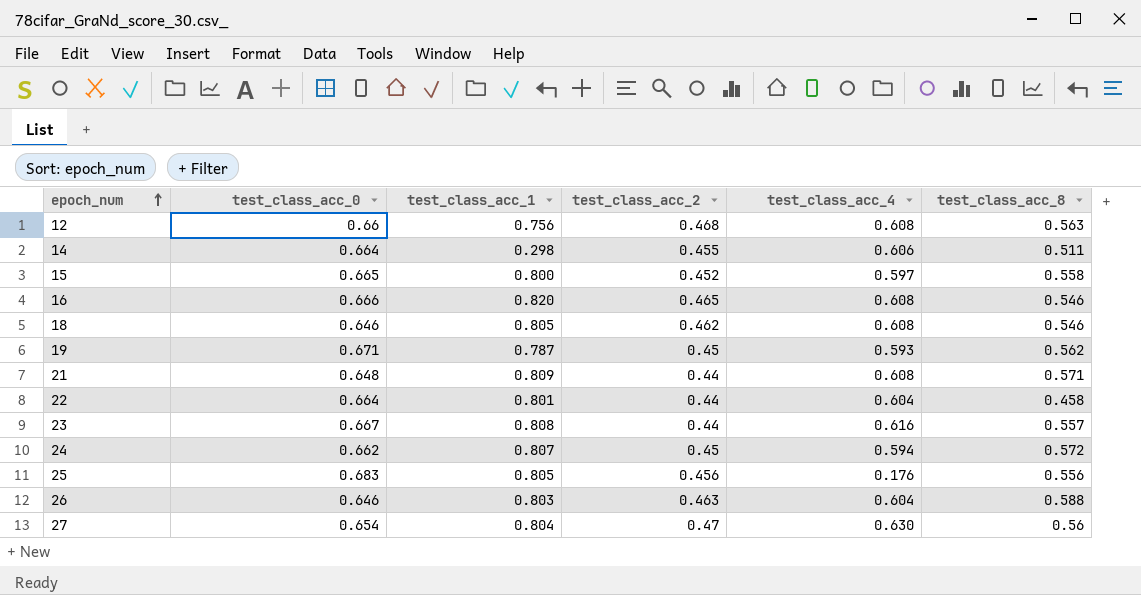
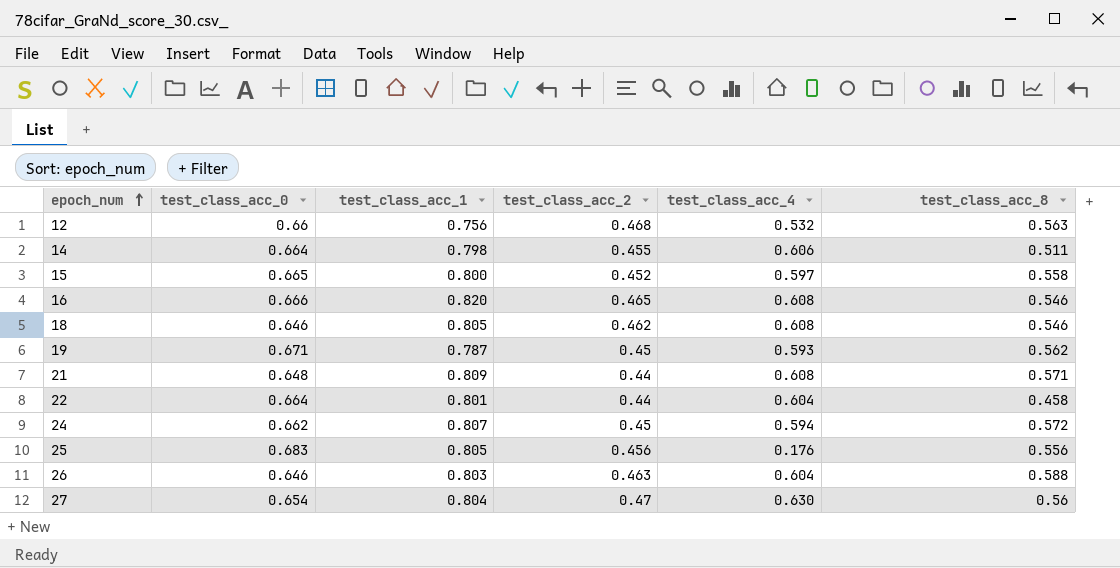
row 23: 0.667 | 0.808 | 0.44 | 0.616 | 0.557 -> none
12 | test_class_acc_4: 0.608 -> 0.532
14 | test_class_acc_1: 0.298 -> 0.798

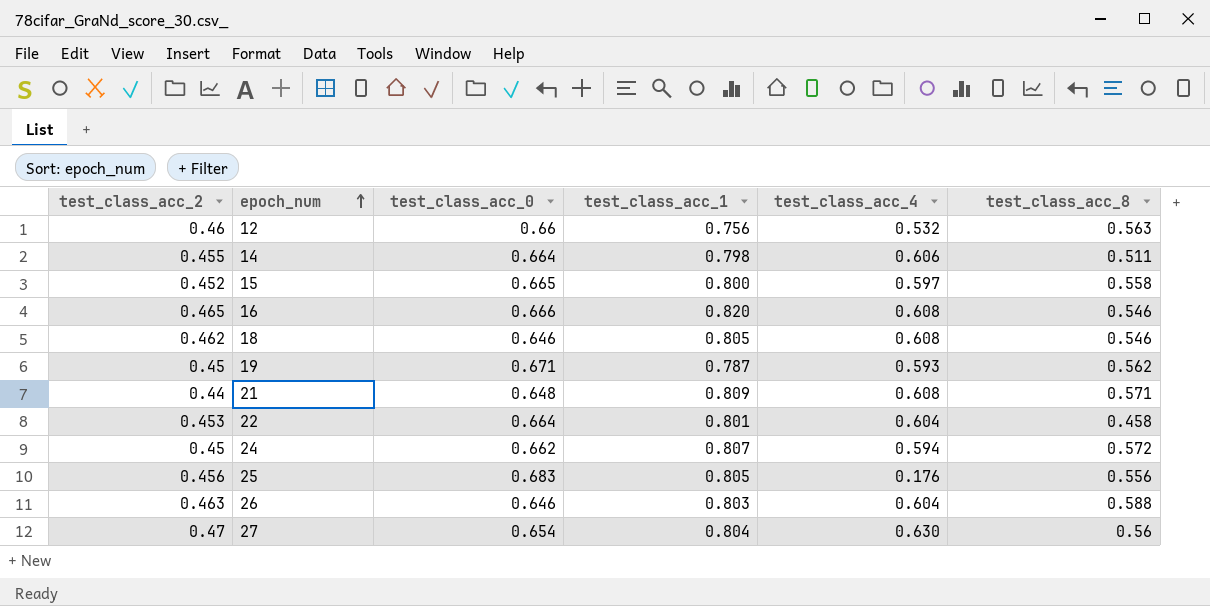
column test_class_acc_2 | position: 4 -> 1
12 | test_class_acc_2: 0.468 -> 0.46
22 | test_class_acc_2: 0.44 -> 0.453

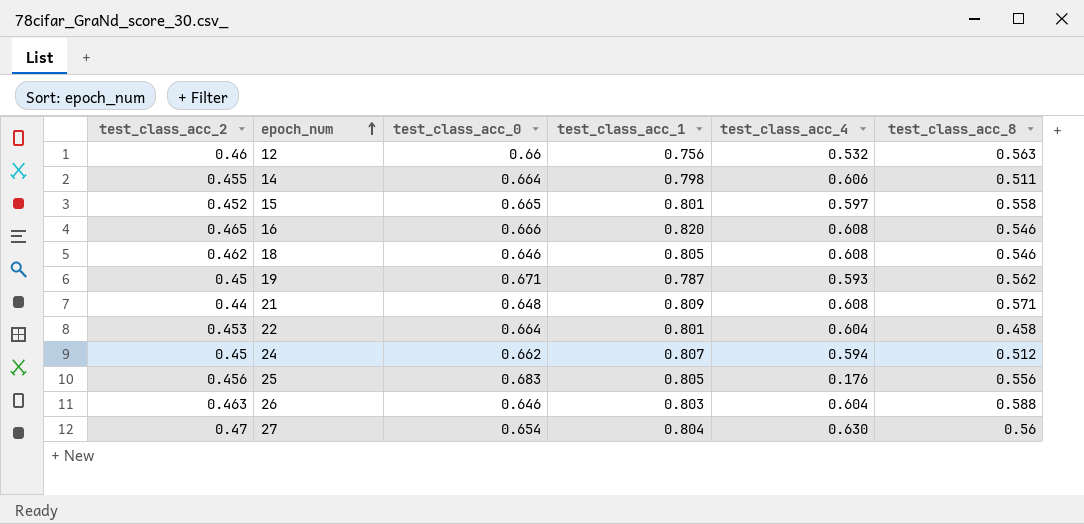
15 | test_class_acc_1: 0.800 -> 0.801
24 | test_class_acc_8: 0.572 -> 0.512

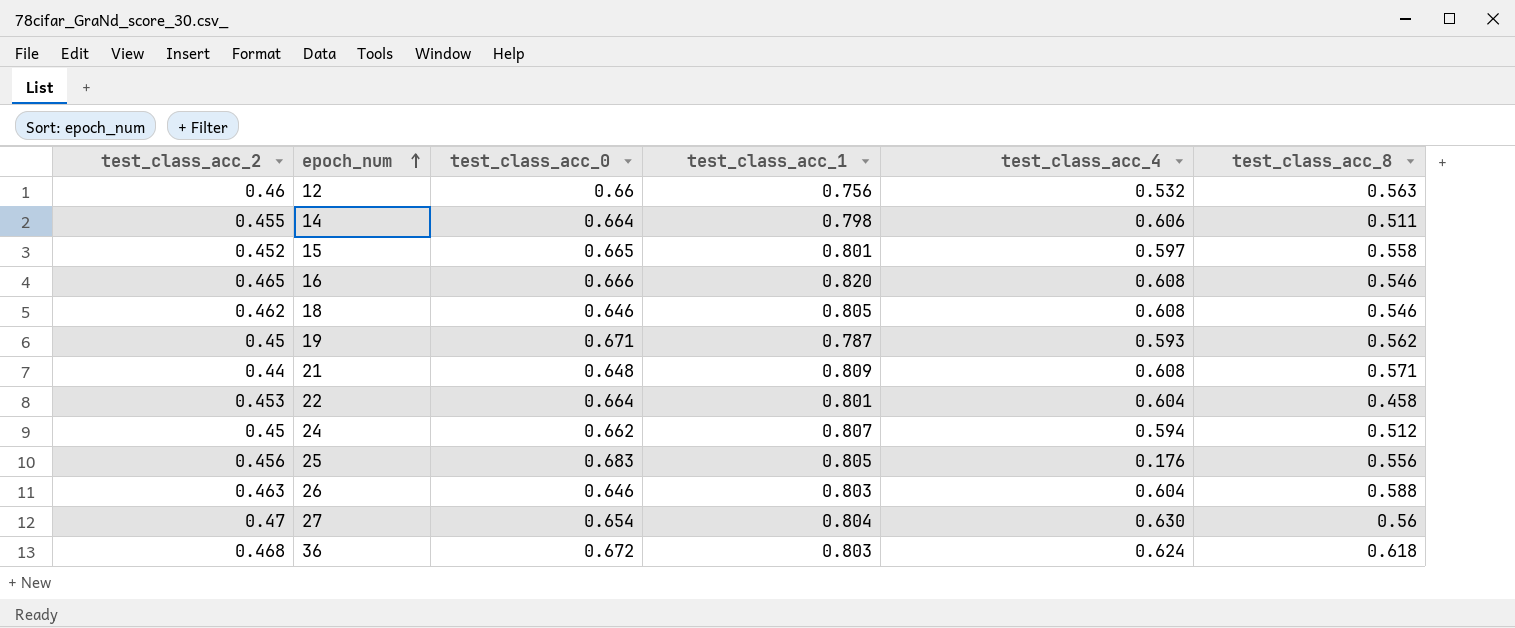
row 36: none -> 0.468 | 0.672 | 0.803 | 0.624 | 0.618

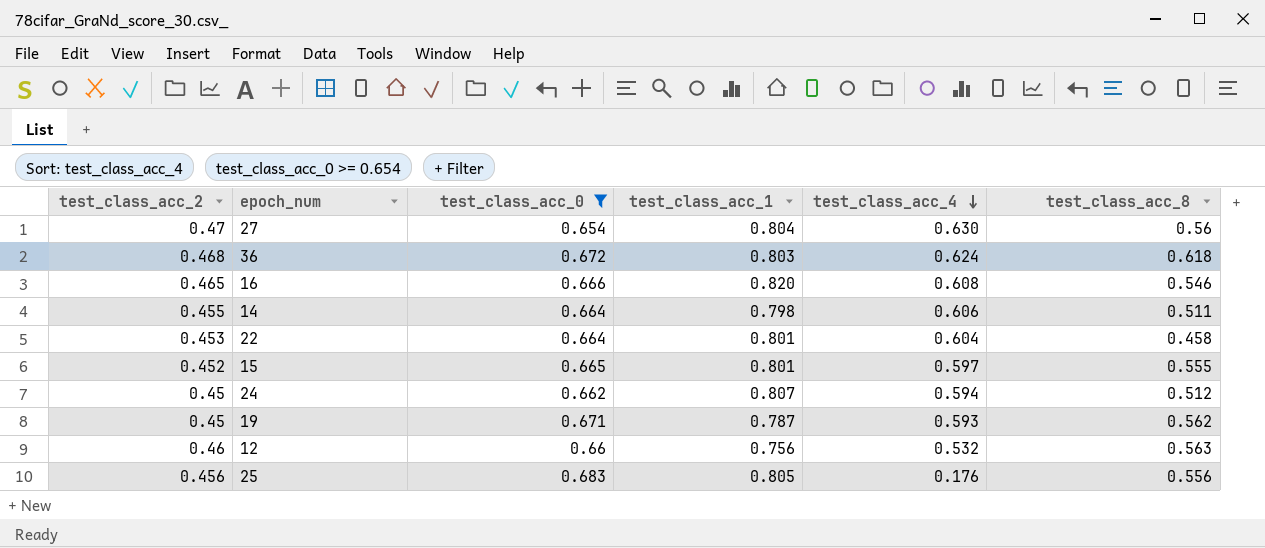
filter: none -> test_class_acc_0 >= 0.654
row order: epoch_num ascending -> test_class_acc_4 descending
15 | test_class_acc_8: 0.558 -> 0.555

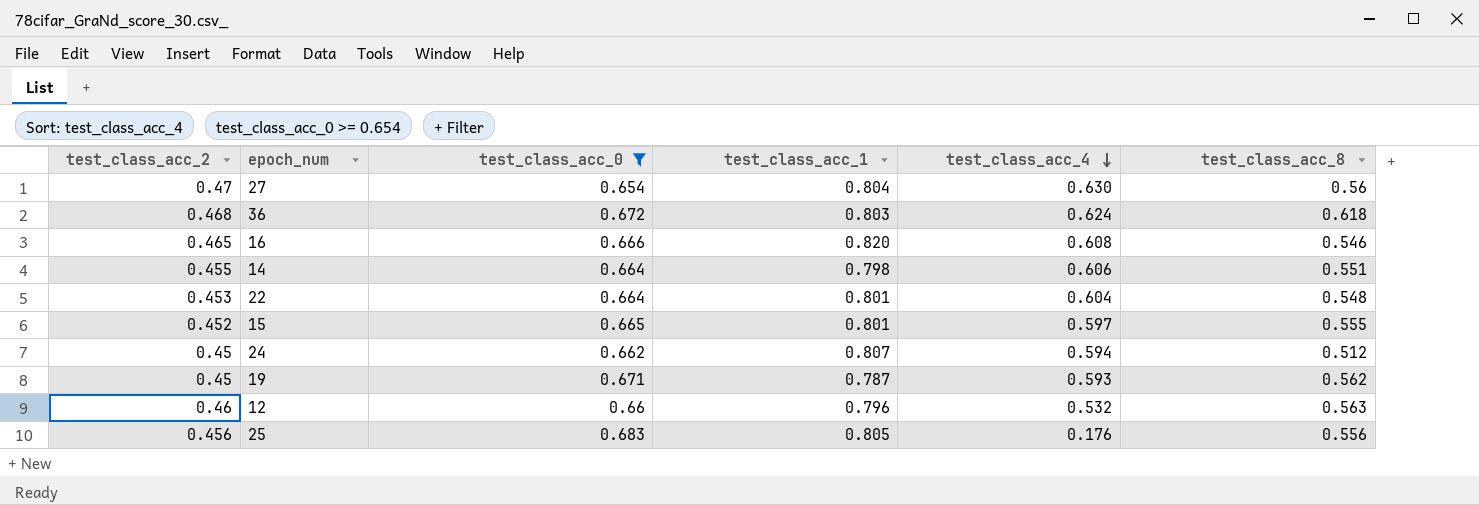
14 | test_class_acc_8: 0.511 -> 0.551
22 | test_class_acc_8: 0.458 -> 0.548
12 | test_class_acc_1: 0.756 -> 0.796

